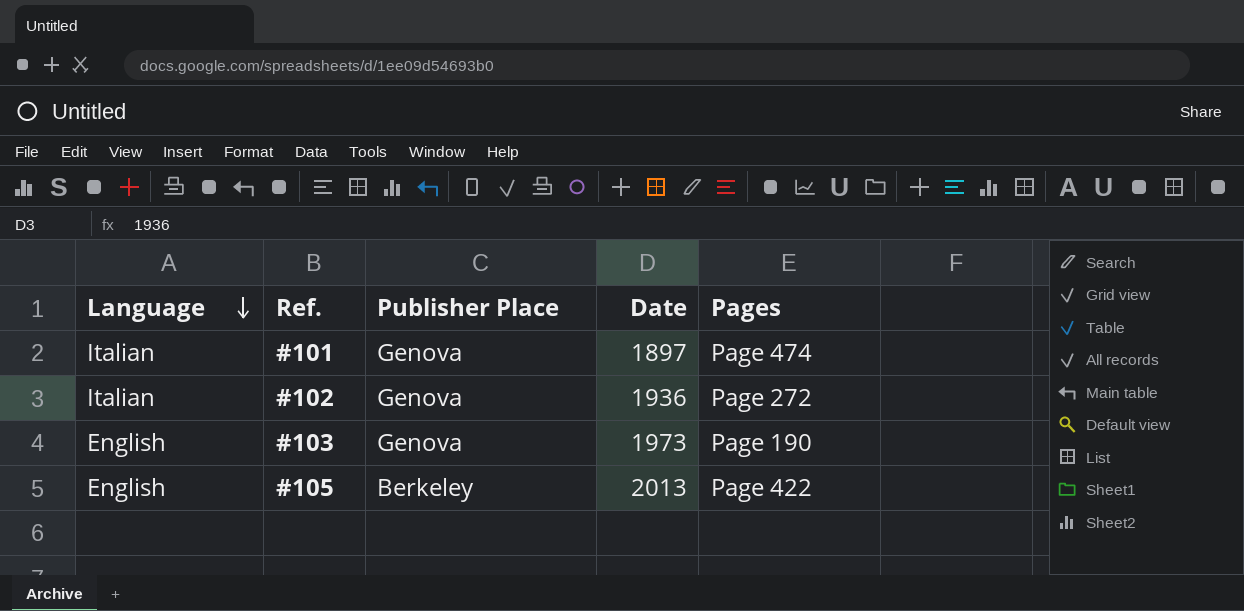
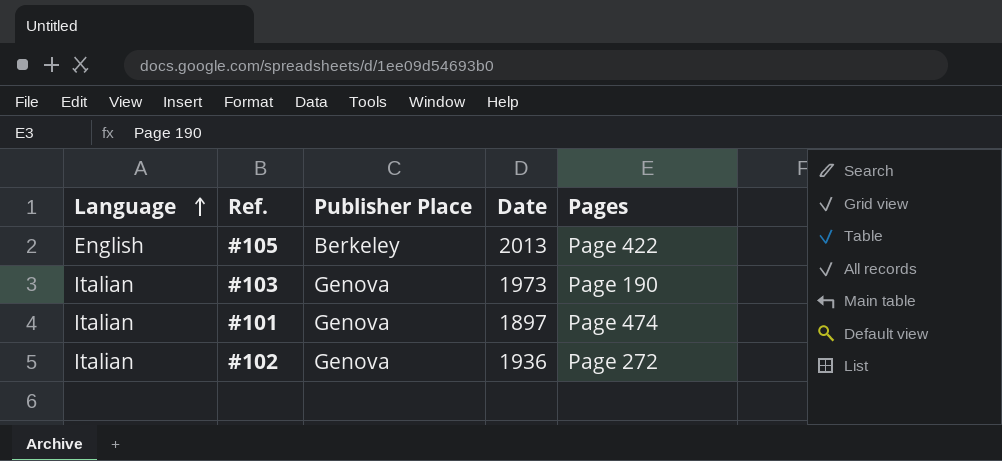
row order: Language descending -> Language ascending
#103 | Language: English -> Italian

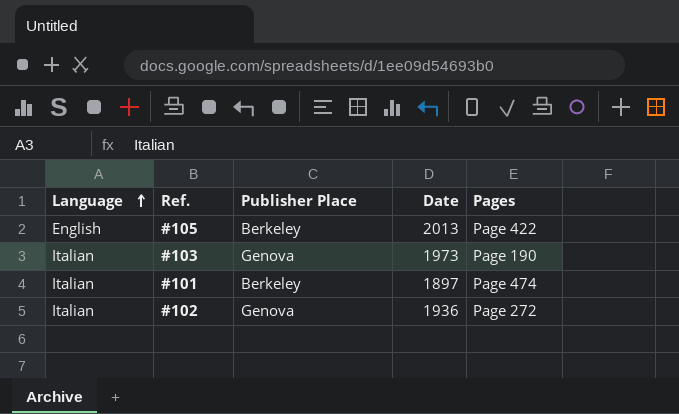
#101 | Publisher Place: Genova -> Berkeley

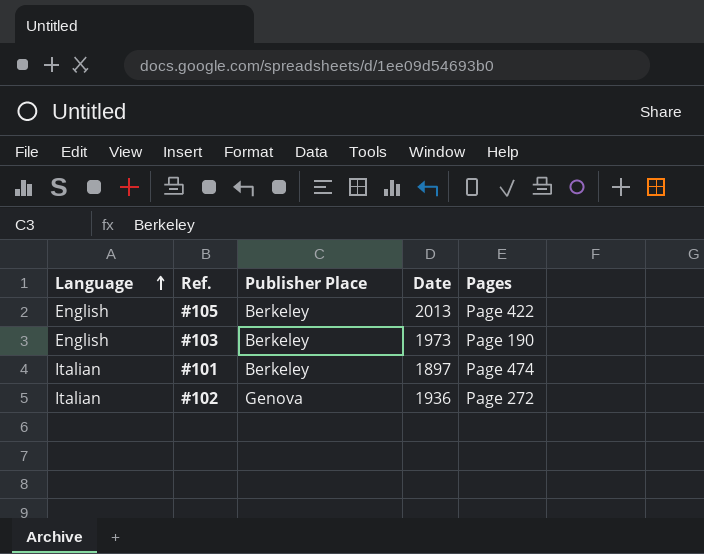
#103 | Language: Italian -> English
#103 | Publisher Place: Genova -> Berkeley

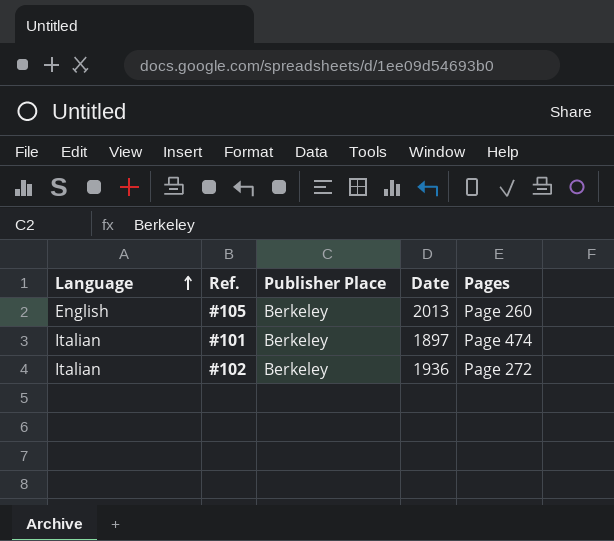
row #103: English | Berkeley | 1973 | Page 190 -> none
#105 | Pages: Page 422 -> Page 260
#102 | Publisher Place: Genova -> Berkeley

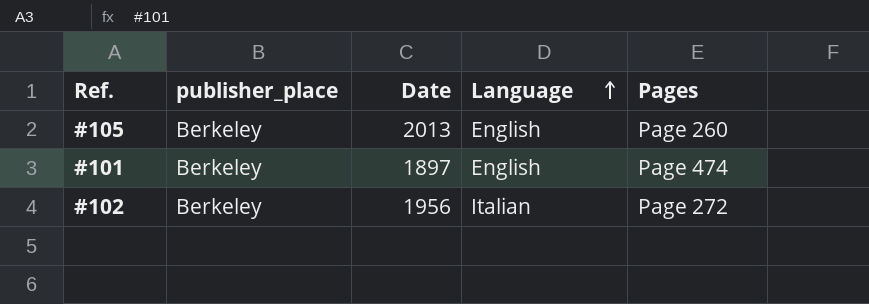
column name: Publisher Place -> publisher_place
column Language | position: 1 -> 4
#101 | Language: Italian -> English
#102 | Date: 1936 -> 1956

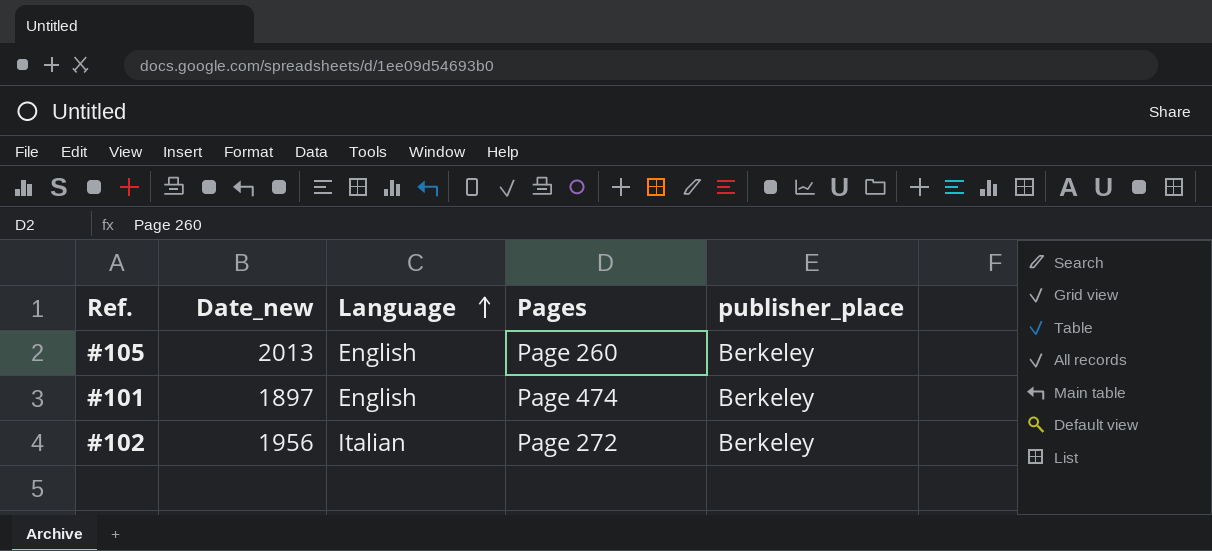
column name: Date -> Date_new
column publisher_place | position: 2 -> 5

